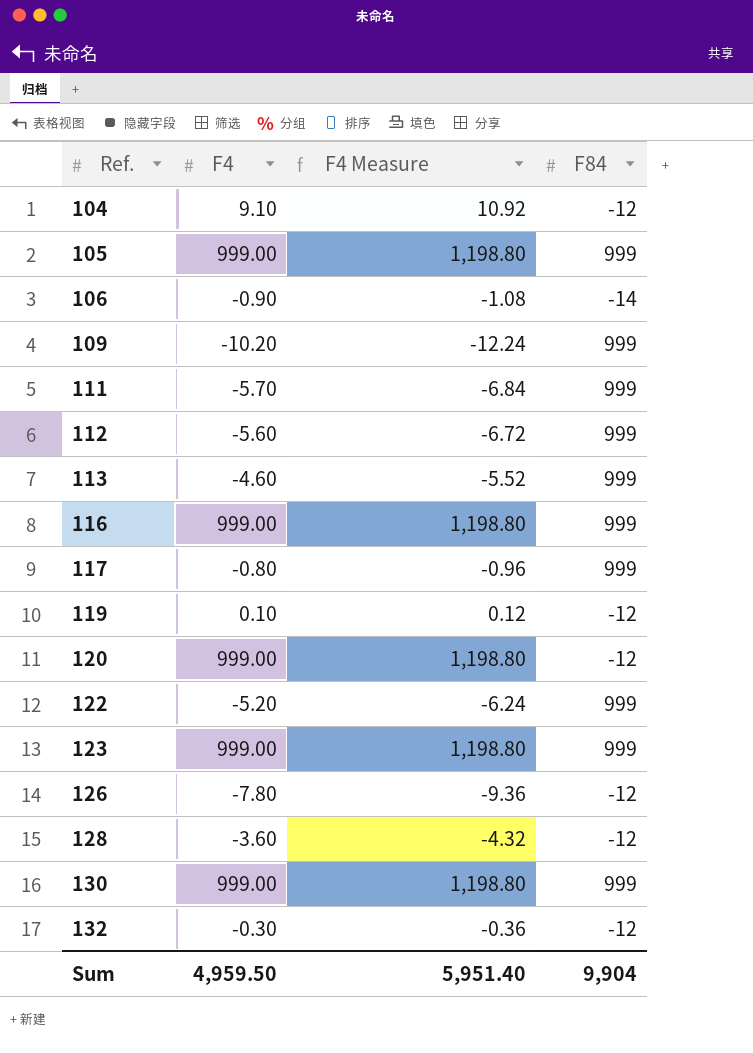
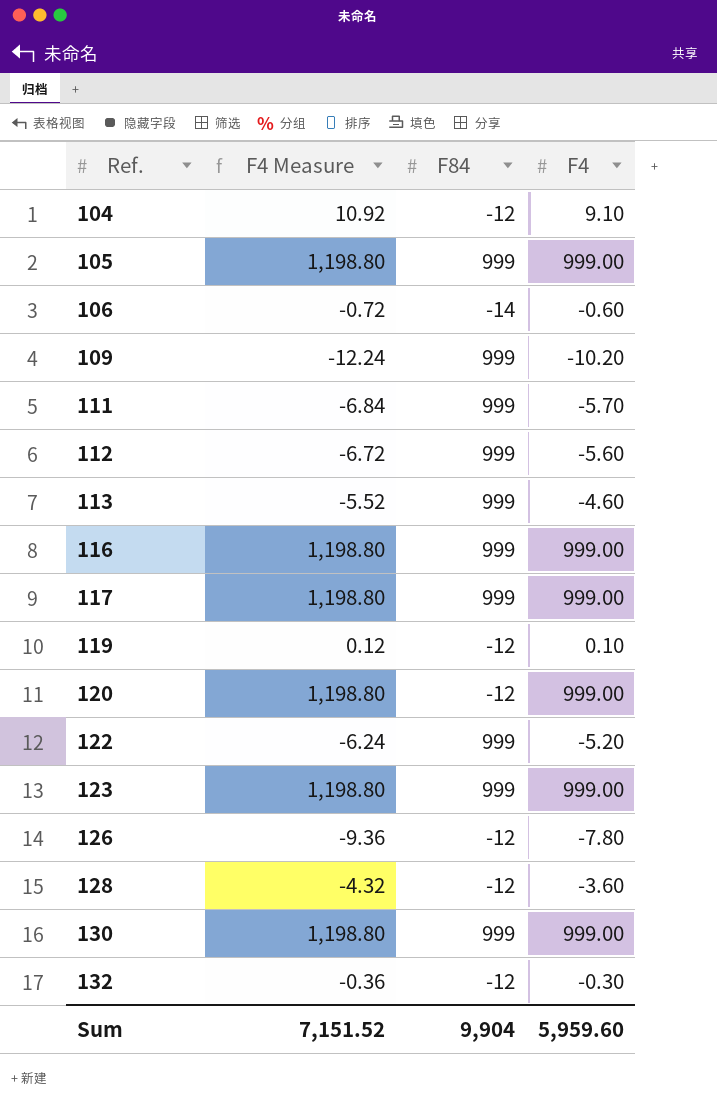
column F4 | position: 2 -> 4
106 | F4 Measure: -1.08 -> -0.72
106 | F4: -0.90 -> -0.60
117 | F4 Measure: -0.96 -> 1,198.80
117 | F4: -0.80 -> 999.00
Sum | F4 Measure: 5,951.40 -> 7,151.52
Sum | F4: 4,959.50 -> 5,959.60

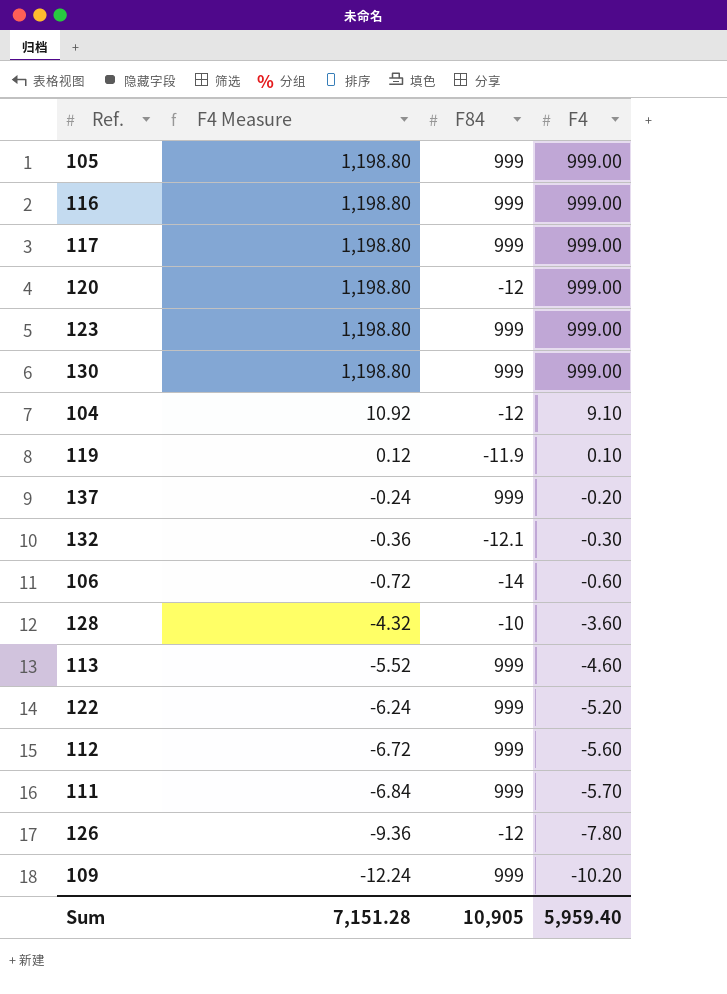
row order: Ref. ascending -> F4 Measure descending
119 | F84: -12 -> -11.9
row 137: none -> -0.24 | 999 | -0.20
132 | F84: -12 -> -12.1
128 | F84: -12 -> -10
Sum | F4 Measure: 7,151.52 -> 7,151.28
Sum | F84: 9,904 -> 10,905
Sum | F4: 5,959.60 -> 5,959.40

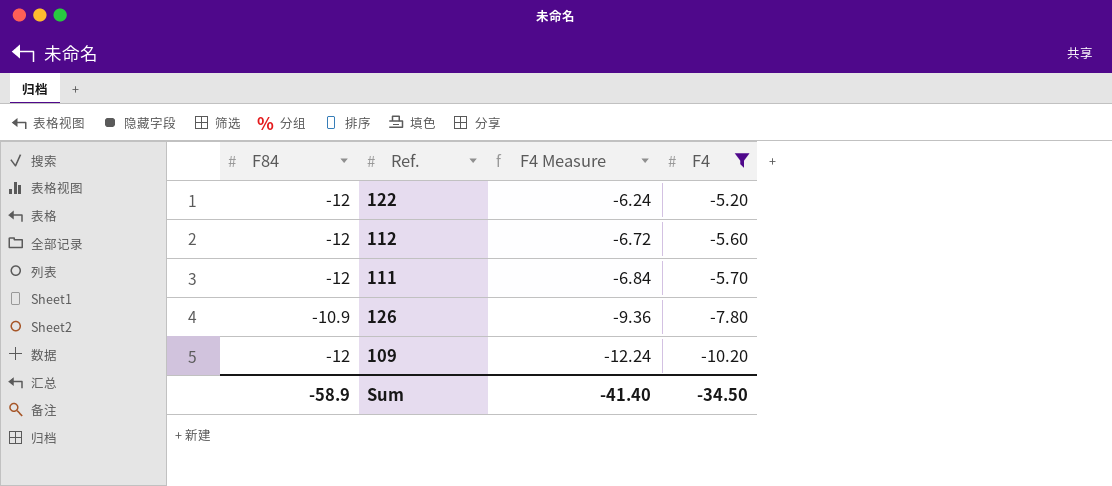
filter: none -> F4 <= -5.20
column F84 | position: 3 -> 1
122 | F84: 999 -> -12
112 | F84: 999 -> -12
111 | F84: 999 -> -12
126 | F84: -12 -> -10.9
109 | F84: 999 -> -12
Sum | F84: 10,905 -> -58.9
Sum | F4 Measure: 7,151.28 -> -41.40
Sum | F4: 5,959.40 -> -34.50

